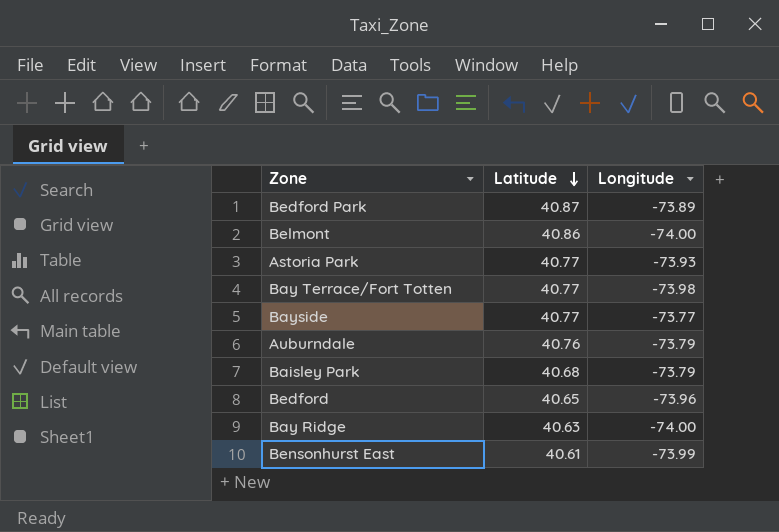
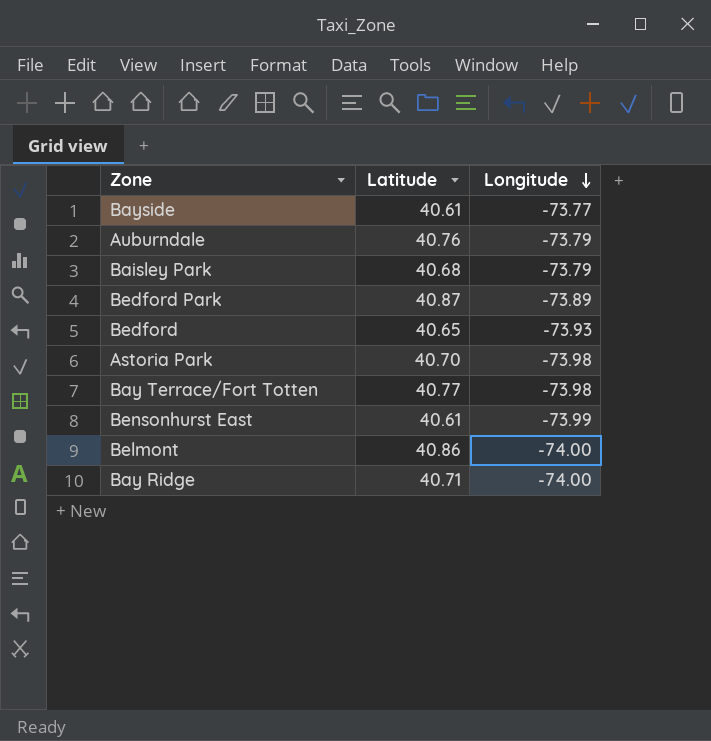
row order: Latitude descending -> Longitude descending
Bayside | Latitude: 40.77 -> 40.61
Bedford | Longitude: -73.96 -> -73.93
Astoria Park | Latitude: 40.77 -> 40.70
Astoria Park | Longitude: -73.93 -> -73.98
Bay Ridge | Latitude: 40.63 -> 40.71

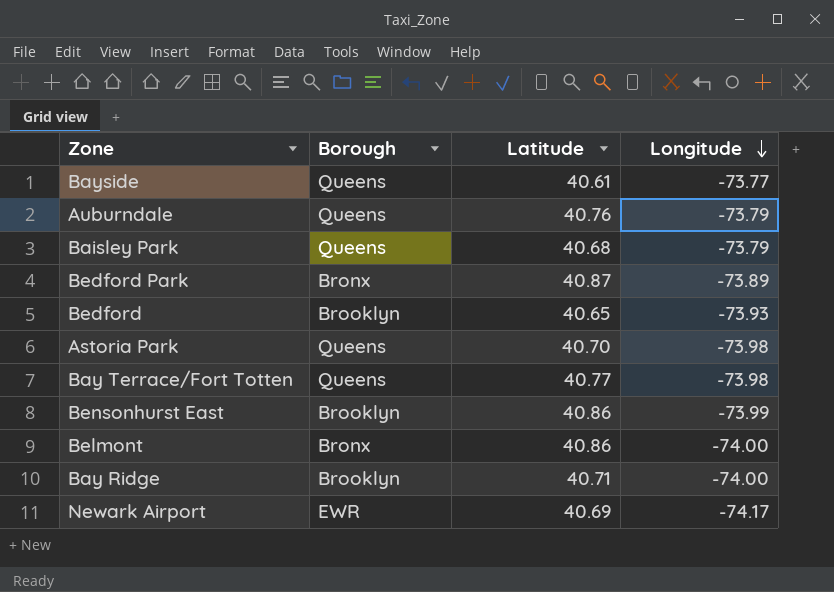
column Borough | position: none -> 2
Bensonhurst East | Latitude: 40.61 -> 40.86
row Newark Airport: none -> EWR | 40.69 | -74.17

